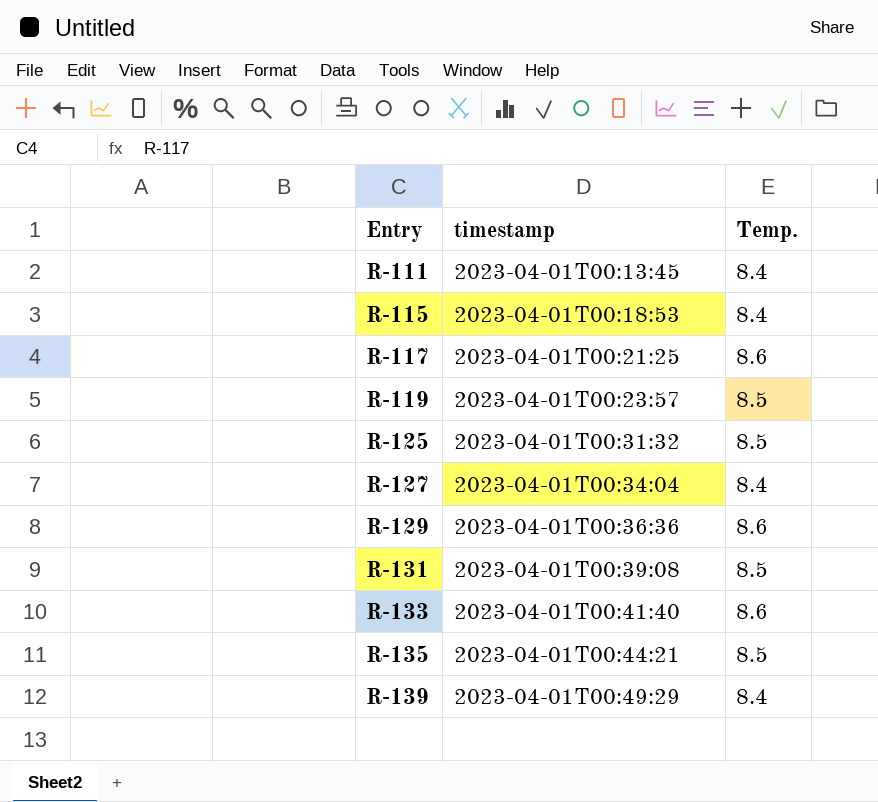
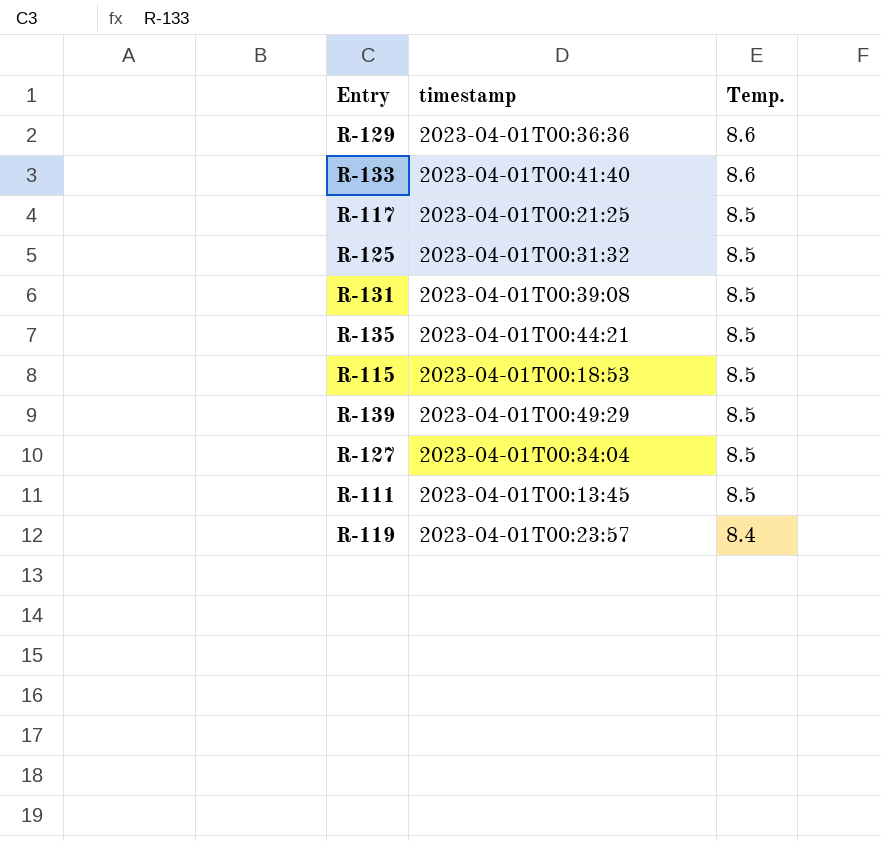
row order: Entry ascending -> Temp. descending
R-117 | Temp.: 8.6 -> 8.5
R-115 | Temp.: 8.4 -> 8.5
R-139 | Temp.: 8.4 -> 8.5
R-127 | Temp.: 8.4 -> 8.5
R-111 | Temp.: 8.4 -> 8.5
R-119 | Temp.: 8.5 -> 8.4

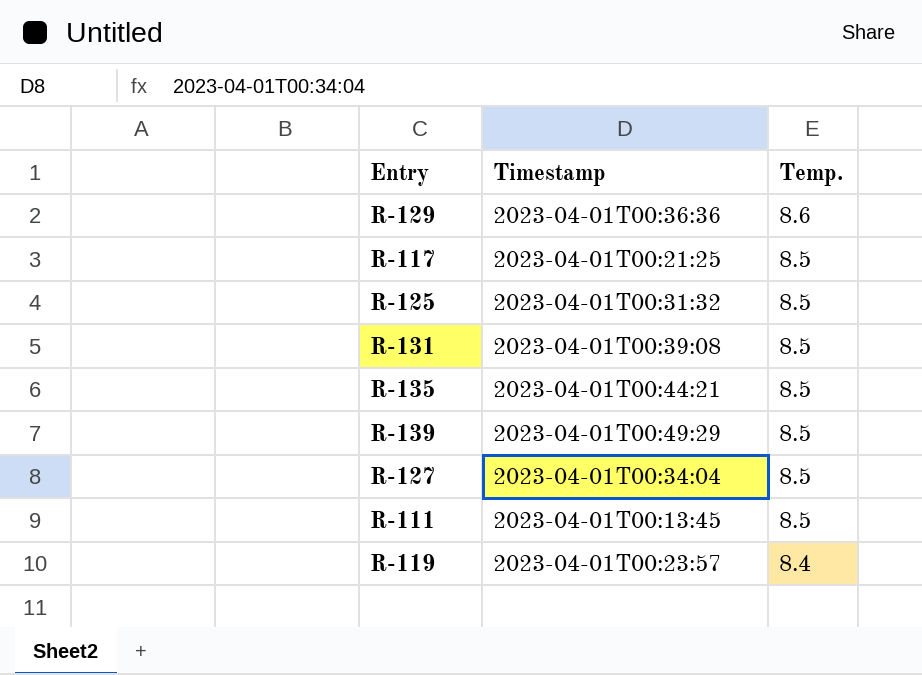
column name: timestamp -> Timestamp
row R-133: 2023-04-01T00:41:40 | 8.6 -> none
row R-115: 2023-04-01T00:18:53 | 8.5 -> none

